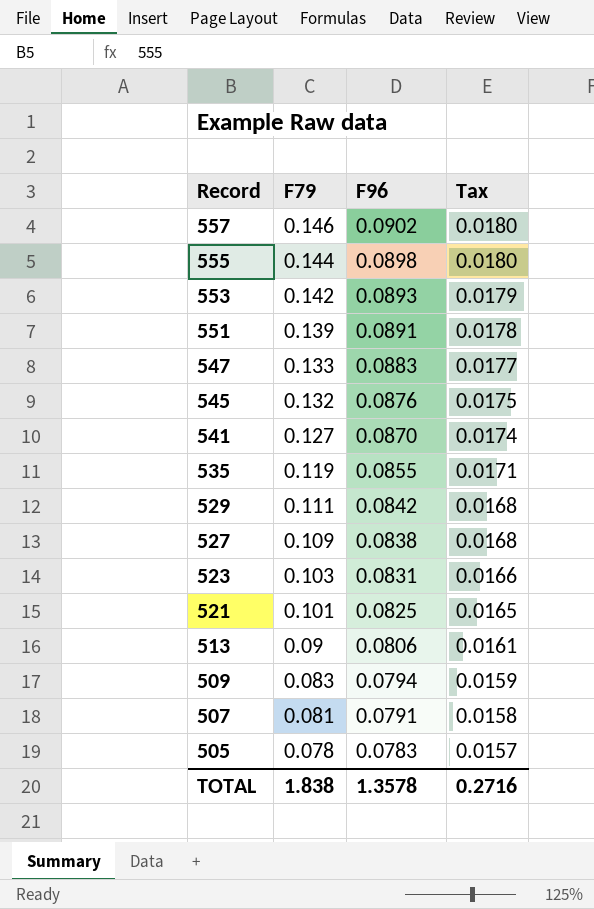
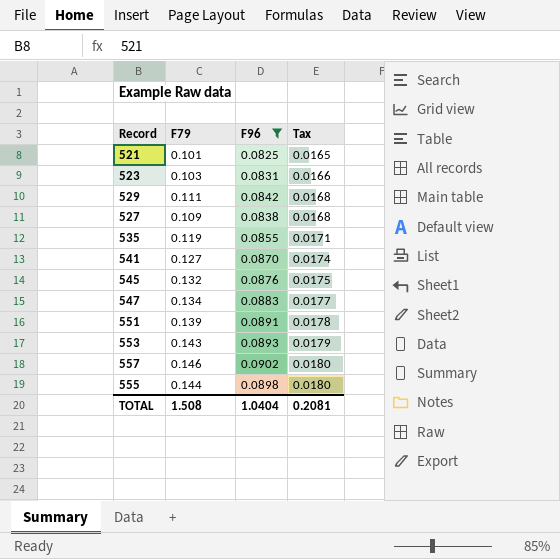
filter: none -> F96 >= 0.0825
row order: Record descending -> Tax ascending
547 | F79: 0.133 -> 0.134
553 | F79: 0.142 -> 0.143
TOTAL | F79: 1.838 -> 1.508
TOTAL | F96: 1.3578 -> 1.0404
TOTAL | Tax: 0.2716 -> 0.2081

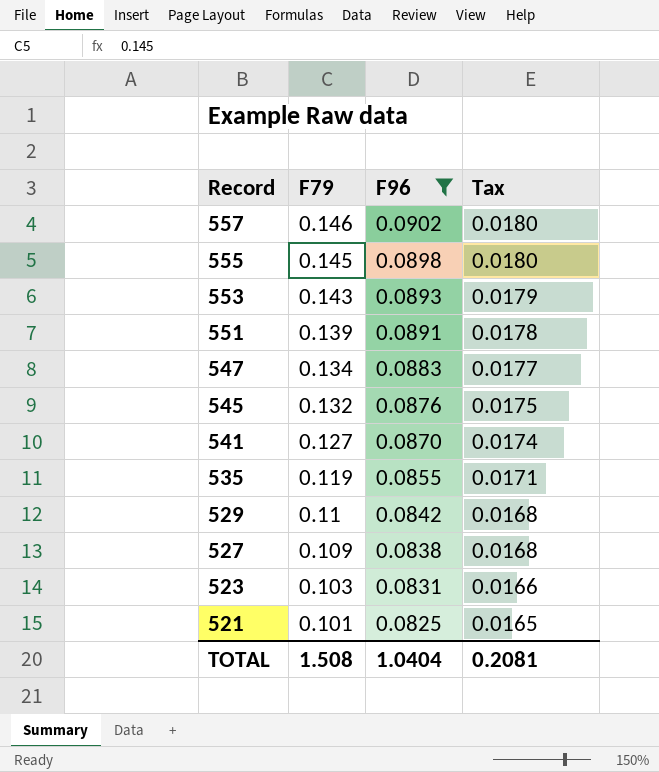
row order: Tax ascending -> Record descending
555 | F79: 0.144 -> 0.145
529 | F79: 0.111 -> 0.11

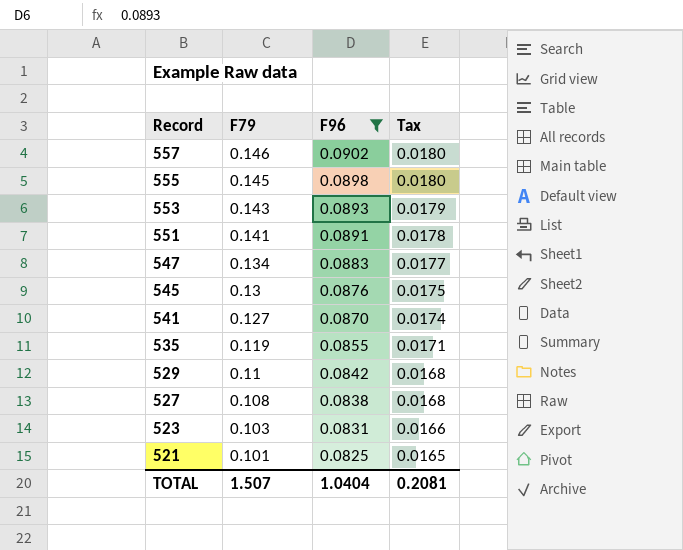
551 | F79: 0.139 -> 0.141
545 | F79: 0.132 -> 0.13
527 | F79: 0.109 -> 0.108
TOTAL | F79: 1.508 -> 1.507

